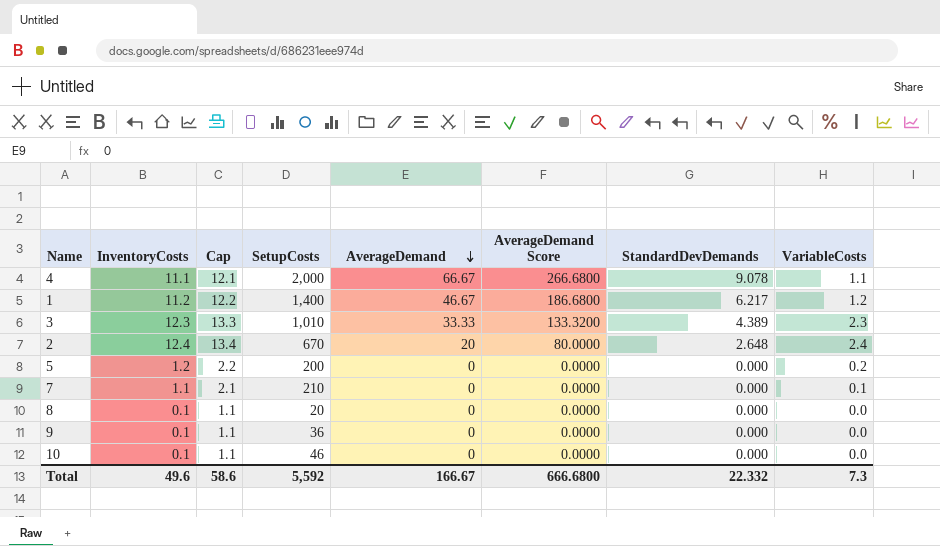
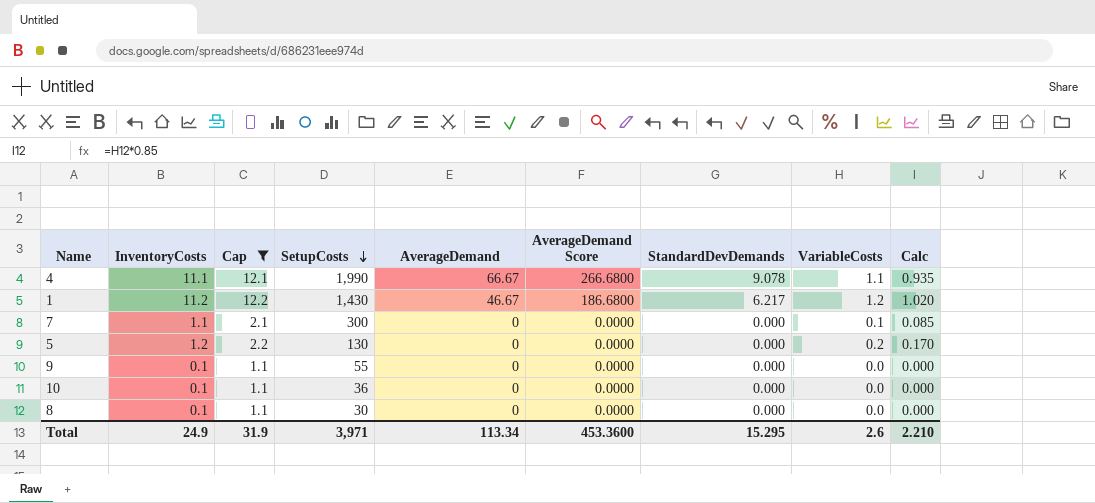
filter: none -> Cap <= 12.2
row order: AverageDemand descending -> SetupCosts descending
column Calc | formula: none -> [VariableCosts] * 0.85
4 | SetupCosts: 2,000 -> 1,990
1 | SetupCosts: 1,400 -> 1,430
7 | SetupCosts: 210 -> 300
5 | SetupCosts: 200 -> 130
9 | SetupCosts: 36 -> 55
10 | SetupCosts: 46 -> 36
8 | SetupCosts: 20 -> 30
Total | InventoryCosts: 49.6 -> 24.9
Total | Cap: 58.6 -> 31.9
Total | SetupCosts: 5,592 -> 3,971
Total | AverageDemand: 166.67 -> 113.34
Total | AverageDemand Score: 666.6800 -> 453.3600
Total | StandardDevDemands: 22.332 -> 15.295
Total | VariableCosts: 7.3 -> 2.6

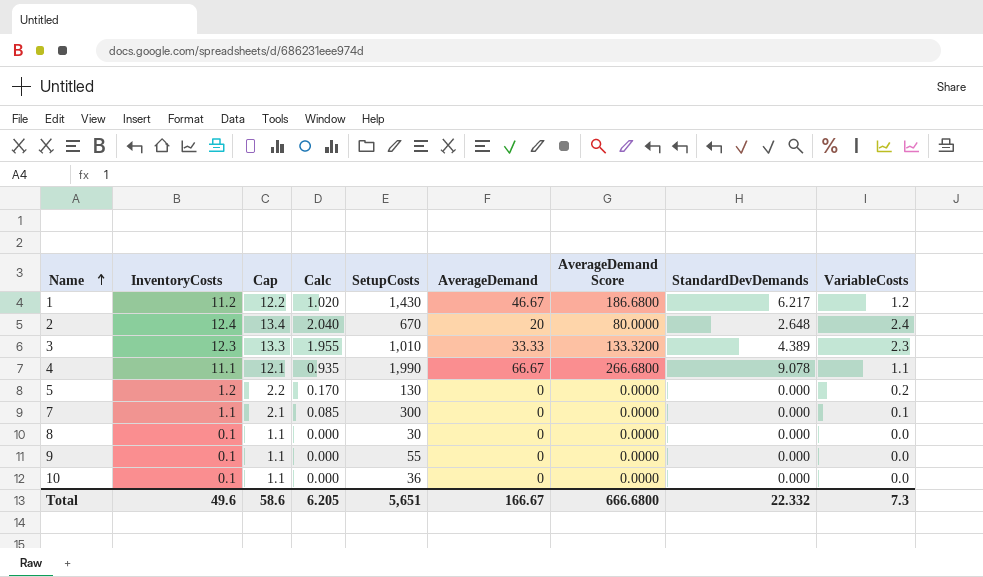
filter: Cap <= 12.2 -> none
row order: SetupCosts descending -> Name ascending
column Calc | position: 9 -> 4
Total | InventoryCosts: 24.9 -> 49.6
Total | Cap: 31.9 -> 58.6
Total | Calc: 2.210 -> 6.205
Total | SetupCosts: 3,971 -> 5,651
Total | AverageDemand: 113.34 -> 166.67
Total | AverageDemand Score: 453.3600 -> 666.6800
Total | StandardDevDemands: 15.295 -> 22.332
Total | VariableCosts: 2.6 -> 7.3

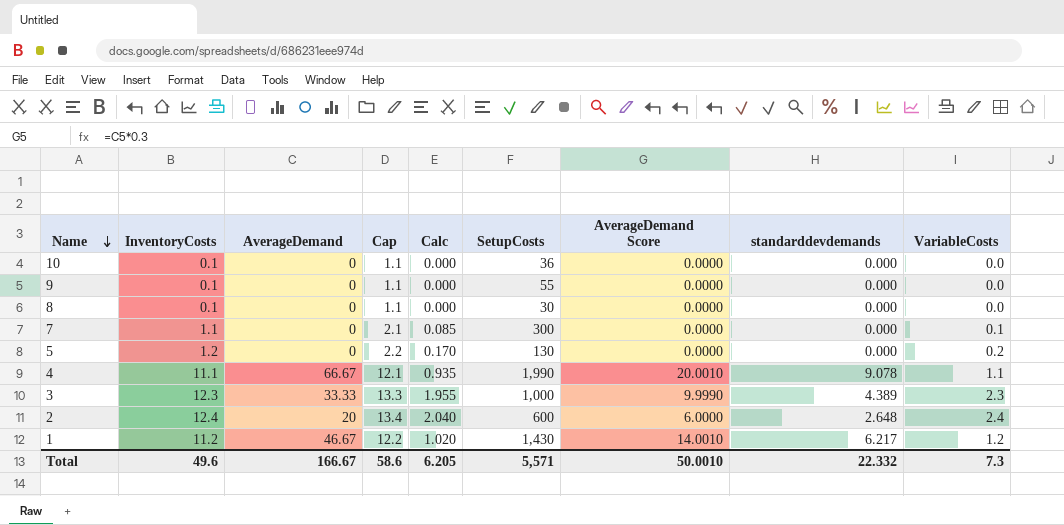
row order: Name ascending -> Name descending
column AverageDemand | position: 6 -> 3
column AverageDemand Score | formula: [AverageDemand] * 4 -> [AverageDemand] * 0.3
column name: StandardDevDemands -> standarddevdemands
3 | SetupCosts: 1,010 -> 1,000
2 | SetupCosts: 670 -> 600
Total | SetupCosts: 5,651 -> 5,571
Total | AverageDemand Score: 666.6800 -> 50.0010

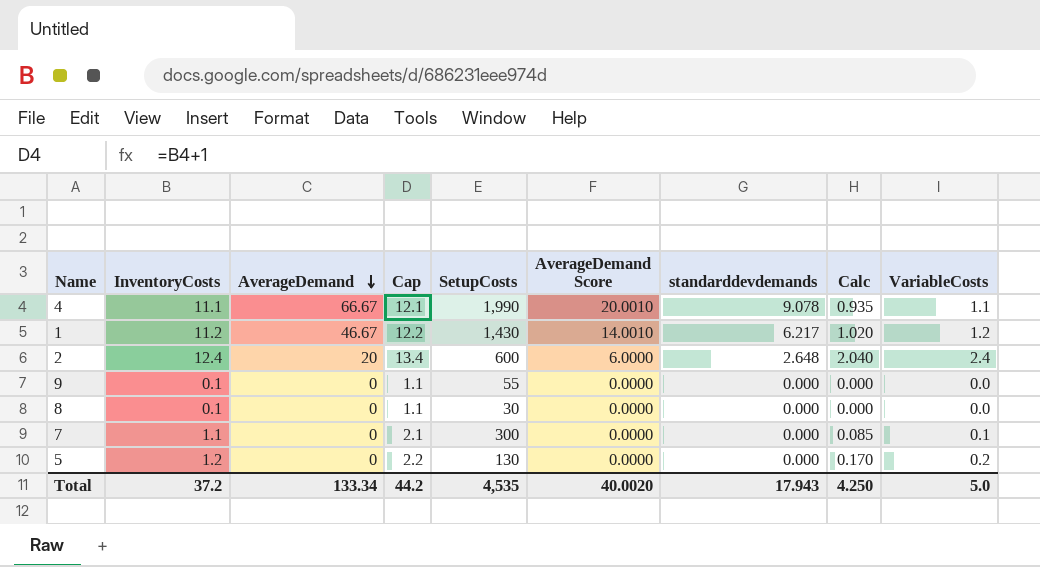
row order: Name descending -> AverageDemand descending
column Calc | position: 5 -> 8
row 10: 0.1 | 0 | 1.1 | 0.000 | 36 | 0.0000 | 0.000 | 0.0 -> none
row 3: 12.3 | 33.33 | 13.3 | 1.955 | 1,000 | 9.9990 | 4.389 | 2.3 -> none
Total | InventoryCosts: 49.6 -> 37.2
Total | AverageDemand: 166.67 -> 133.34
Total | Cap: 58.6 -> 44.2
Total | SetupCosts: 5,571 -> 4,535
Total | AverageDemand Score: 50.0010 -> 40.0020
Total | standarddevdemands: 22.332 -> 17.943
Total | Calc: 6.205 -> 4.250
Total | VariableCosts: 7.3 -> 5.0

